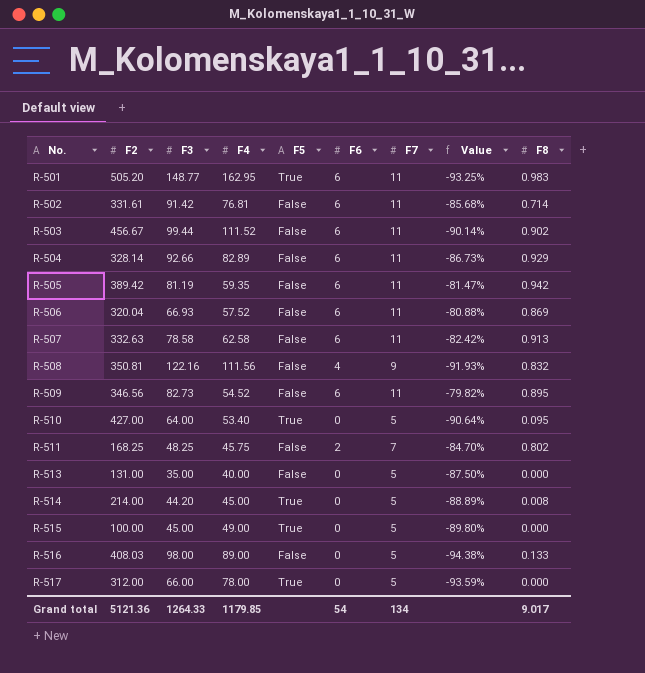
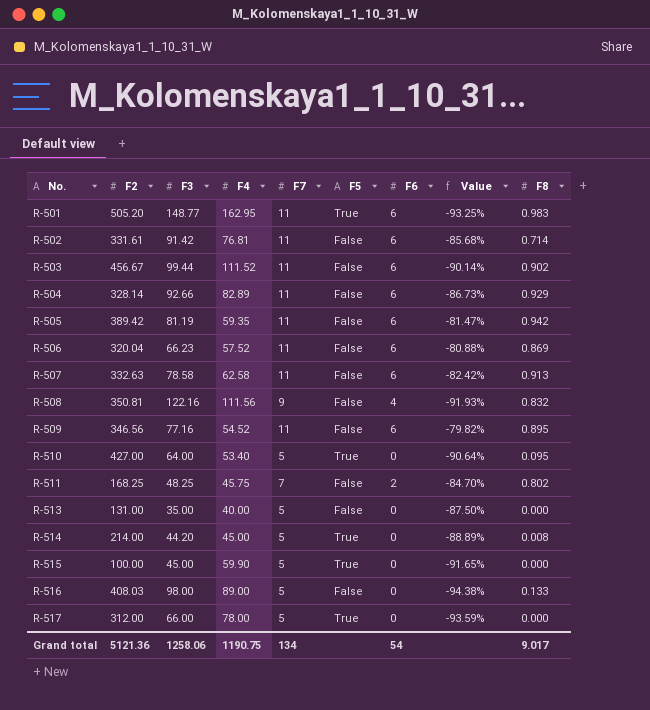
column F7 | position: 7 -> 5
R-506 | F3: 66.93 -> 66.23
R-509 | F3: 82.73 -> 77.16
R-515 | F4: 49.00 -> 59.90
R-515 | Value: -89.80% -> -91.65%
Grand total | F3: 1264.33 -> 1258.06
Grand total | F4: 1179.85 -> 1190.75

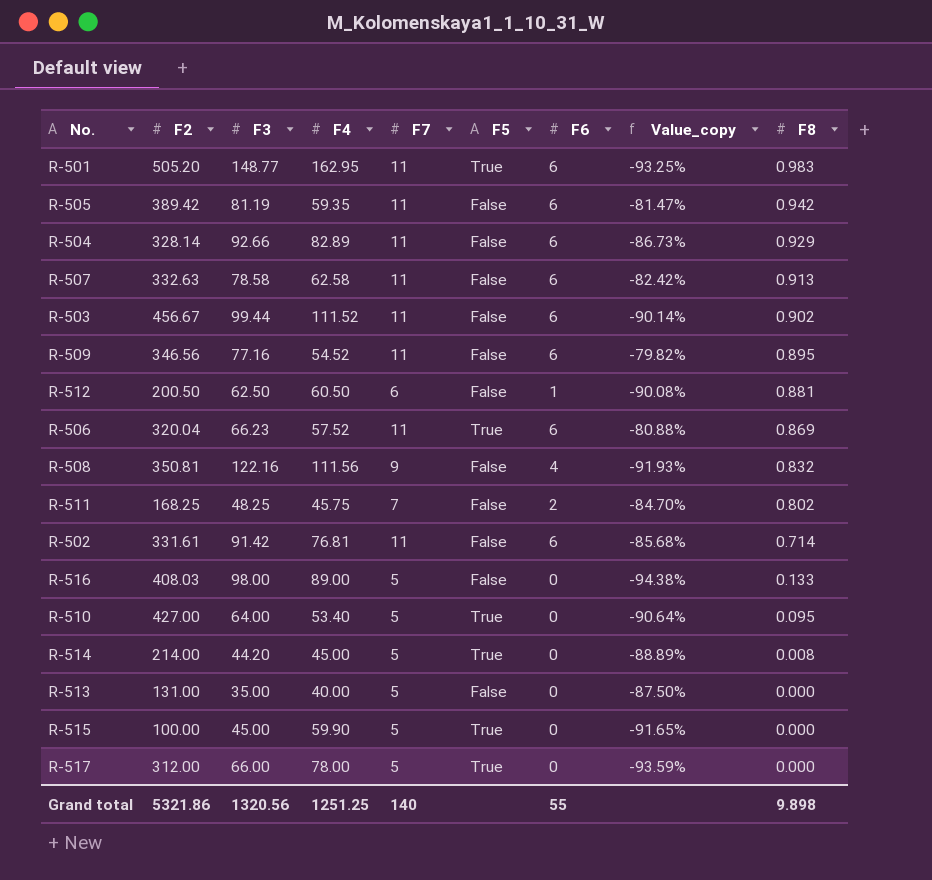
row order: No. ascending -> F8 descending
column name: Value -> Value_copy
row R-512: none -> 200.50 | 62.50 | 60.50 | 6 | False | 1 | -90.08% | 0.881
R-506 | F5: False -> True
Grand total | F2: 5121.36 -> 5321.86
Grand total | F3: 1258.06 -> 1320.56
Grand total | F4: 1190.75 -> 1251.25
Grand total | F7: 134 -> 140
Grand total | F6: 54 -> 55
Grand total | F8: 9.017 -> 9.898

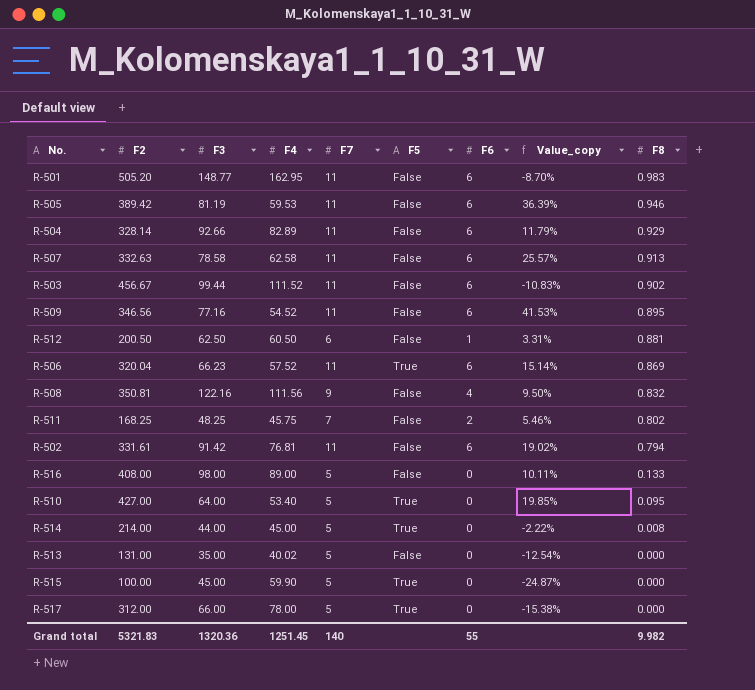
column Value_copy | formula: ([F7] - [F4]) / [F4] -> ([F3] - [F4]) / [F4]
R-501 | F5: True -> False
R-505 | F4: 59.35 -> 59.53
R-505 | F8: 0.942 -> 0.946
R-502 | F8: 0.714 -> 0.794
R-516 | F2: 408.03 -> 408.00
R-514 | F3: 44.20 -> 44.00
R-513 | F4: 40.00 -> 40.02
Grand total | F2: 5321.86 -> 5321.83
Grand total | F3: 1320.56 -> 1320.36
Grand total | F4: 1251.25 -> 1251.45
Grand total | F8: 9.898 -> 9.982

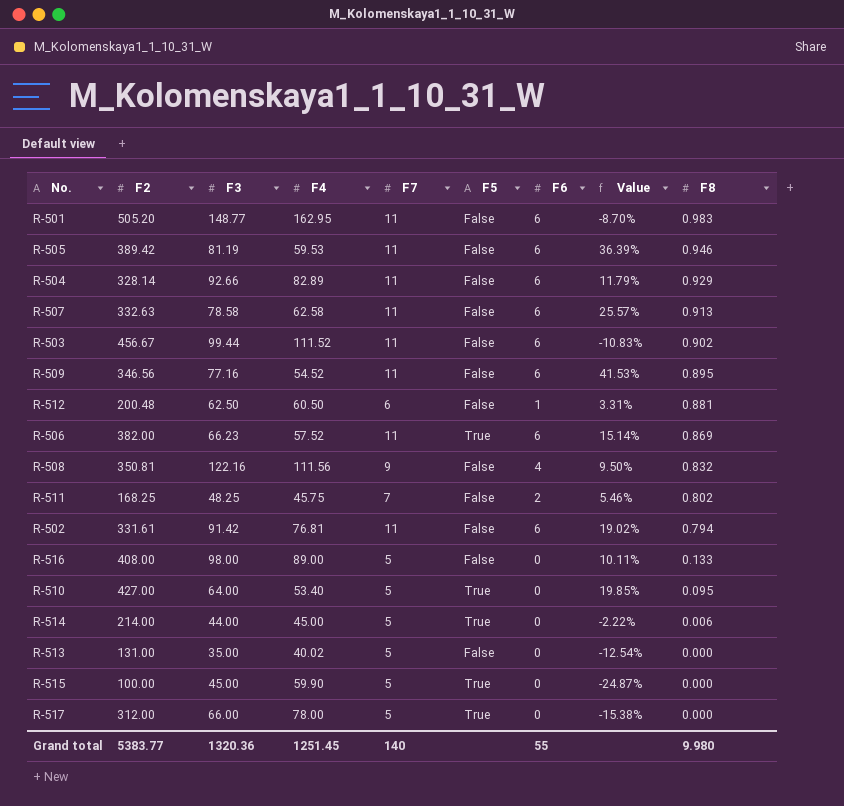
column name: Value_copy -> Value
R-512 | F2: 200.50 -> 200.48
R-506 | F2: 320.04 -> 382.00
R-514 | F8: 0.008 -> 0.006
Grand total | F2: 5321.83 -> 5383.77
Grand total | F8: 9.982 -> 9.980

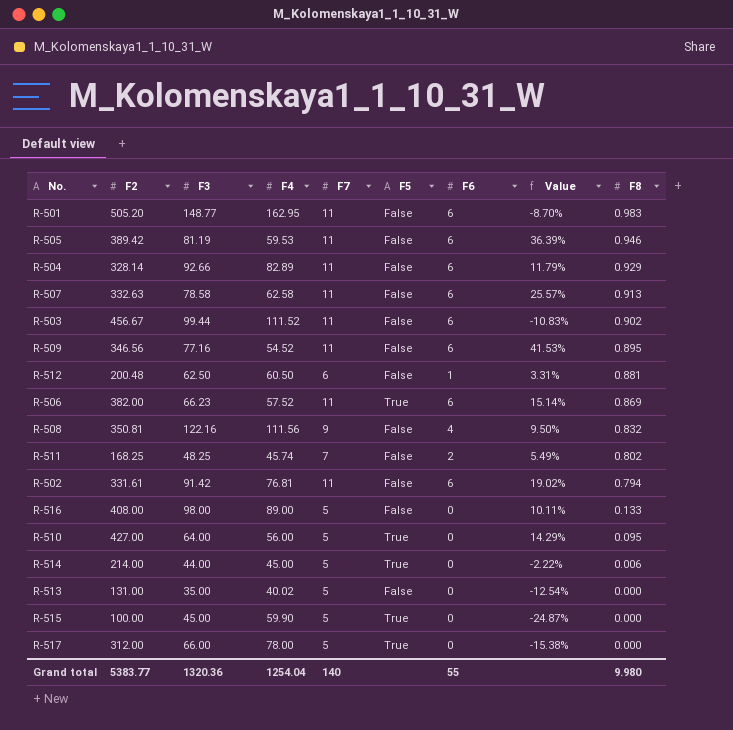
R-511 | F4: 45.75 -> 45.74
R-511 | Value: 5.46% -> 5.49%
R-510 | F4: 53.40 -> 56.00
R-510 | Value: 19.85% -> 14.29%
Grand total | F4: 1251.45 -> 1254.04

